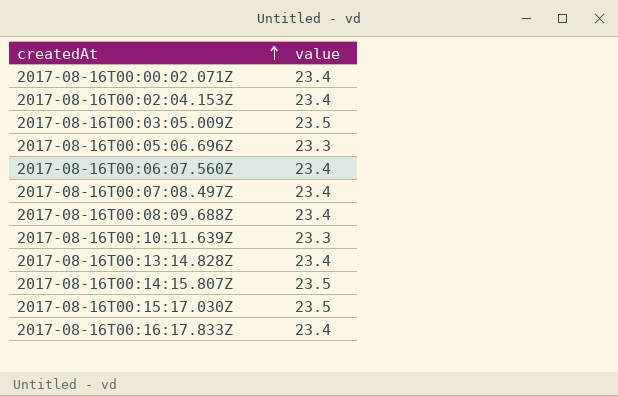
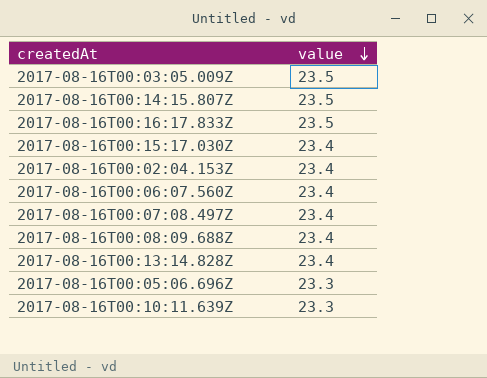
row order: createdAt ascending -> value descending
row 2017-08-16T00:00:02.071Z: 23.4 -> none
2017-08-16T00:16:17.833Z | value: 23.4 -> 23.5
2017-08-16T00:15:17.030Z | value: 23.5 -> 23.4

